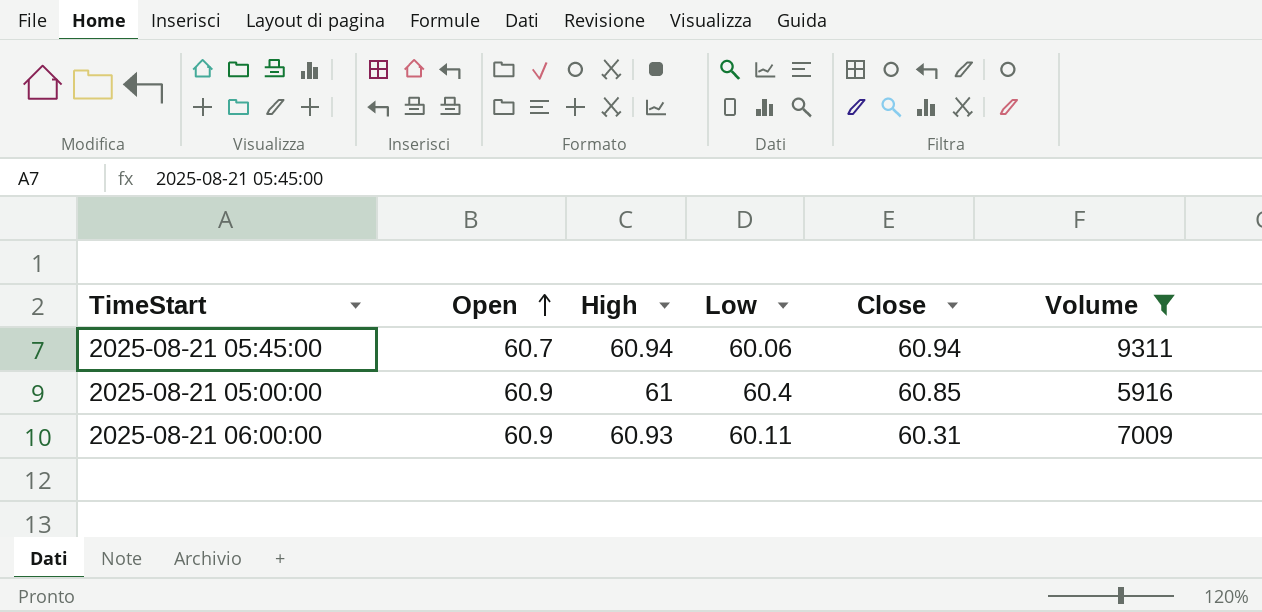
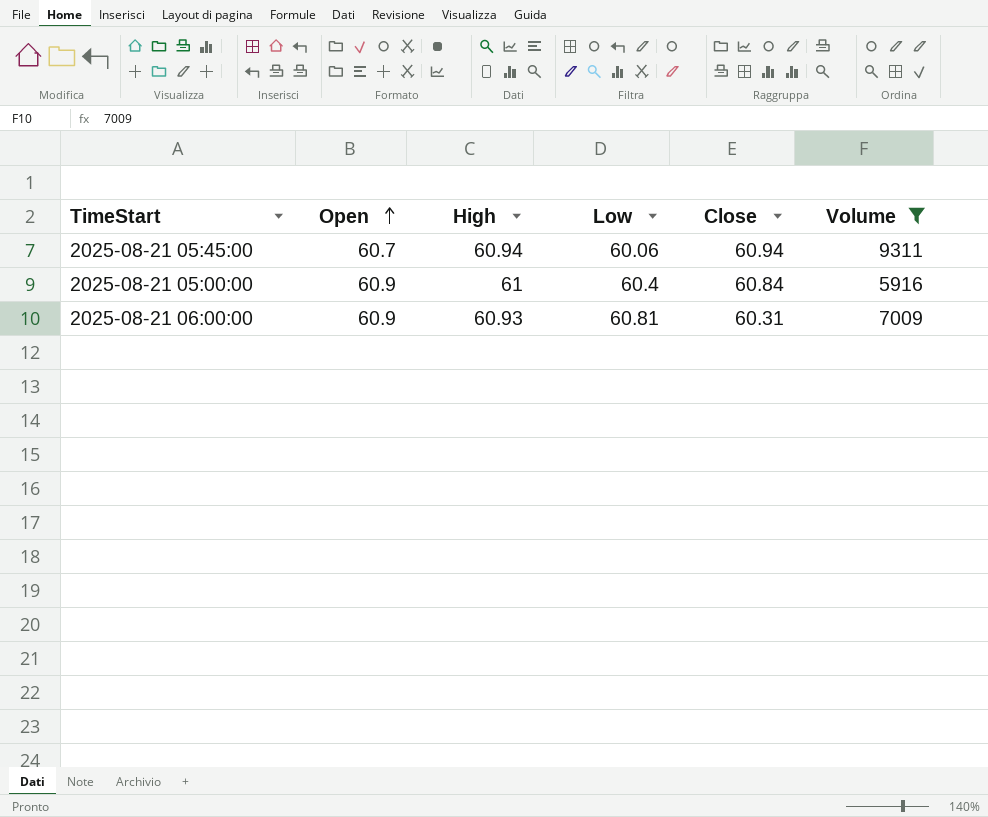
2025-08-21 05:00:00 | Close: 60.85 -> 60.84
2025-08-21 06:00:00 | Low: 60.11 -> 60.81

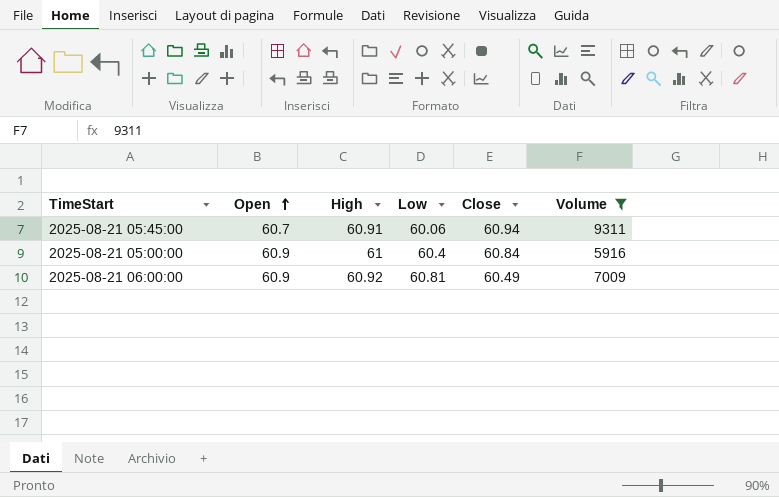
2025-08-21 05:45:00 | High: 60.94 -> 60.91
2025-08-21 06:00:00 | High: 60.93 -> 60.92
2025-08-21 06:00:00 | Close: 60.31 -> 60.49

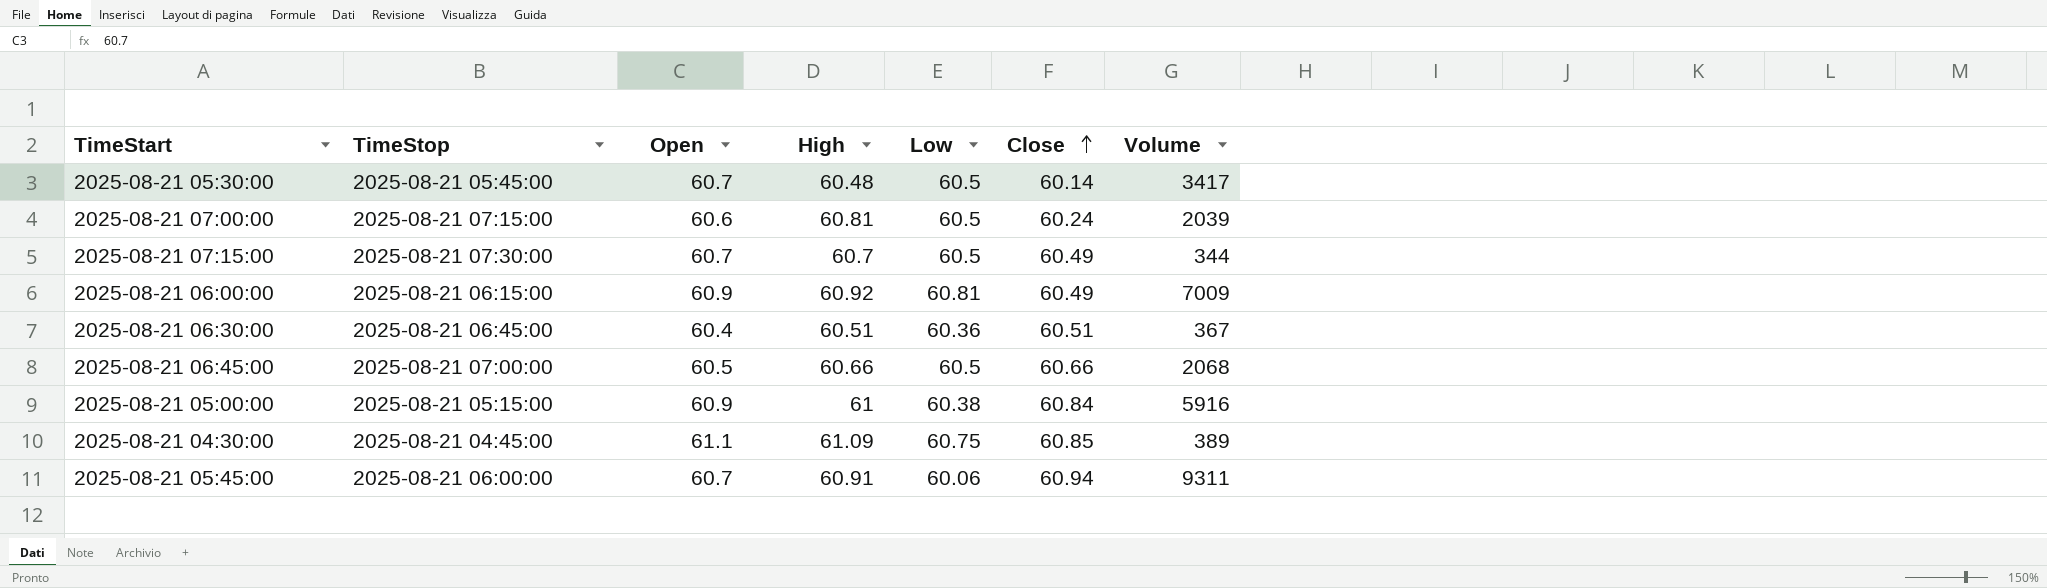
filter: Volume >= 5916 -> none
row order: Open ascending -> Close ascending
column TimeStop | position: none -> 2
2025-08-21 05:00:00 | Low: 60.4 -> 60.38

